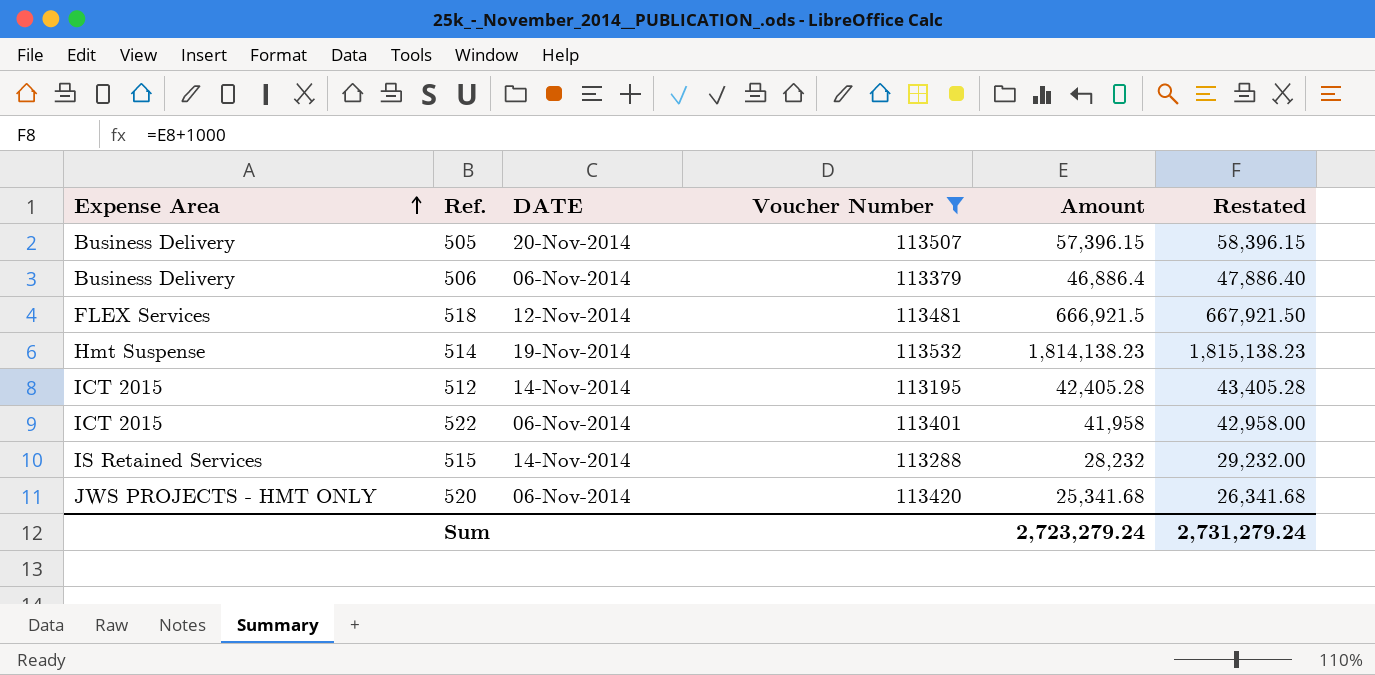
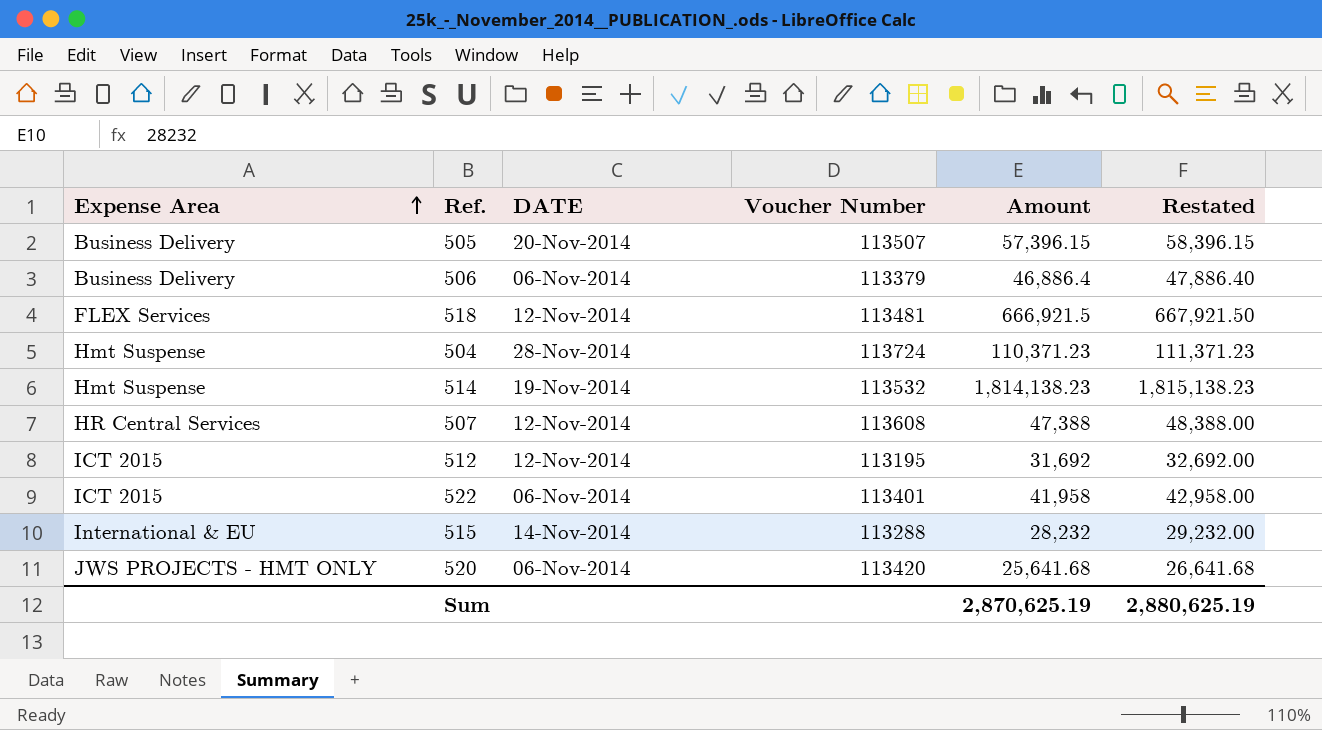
filter: Voucher Number <= 113532 -> none
512 | DATE: 14-Nov-2014 -> 12-Nov-2014
512 | Amount: 42,405.28 -> 31,692
512 | Restated: 43,405.28 -> 32,692.00
515 | Expense Area: IS Retained Services -> International & EU
520 | Amount: 25,341.68 -> 25,641.68
520 | Restated: 26,341.68 -> 26,641.68
Sum | Amount: 2,723,279.24 -> 2,870,625.19
Sum | Restated: 2,731,279.24 -> 2,880,625.19

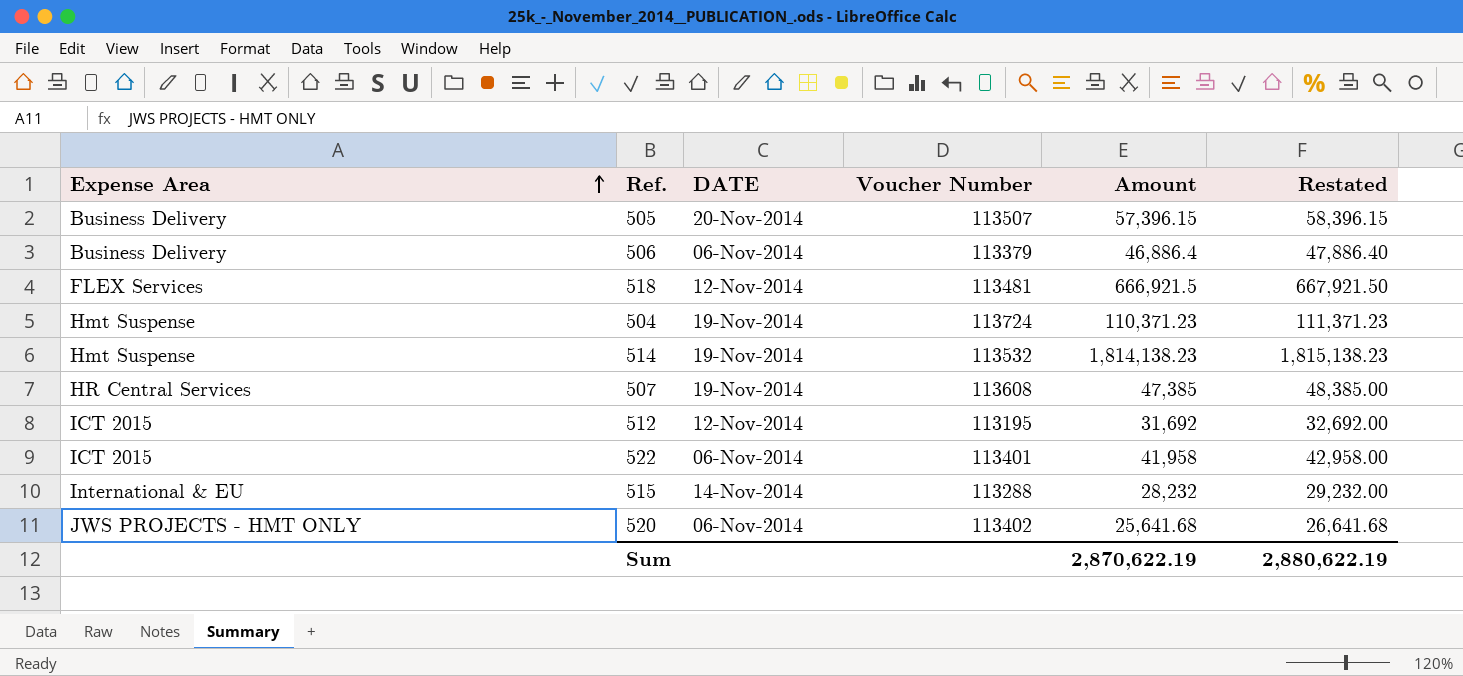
504 | DATE: 28-Nov-2014 -> 19-Nov-2014
507 | DATE: 12-Nov-2014 -> 19-Nov-2014
507 | Amount: 47,388 -> 47,385
507 | Restated: 48,388.00 -> 48,385.00
520 | Voucher Number: 113420 -> 113402
Sum | Amount: 2,870,625.19 -> 2,870,622.19
Sum | Restated: 2,880,625.19 -> 2,880,622.19

